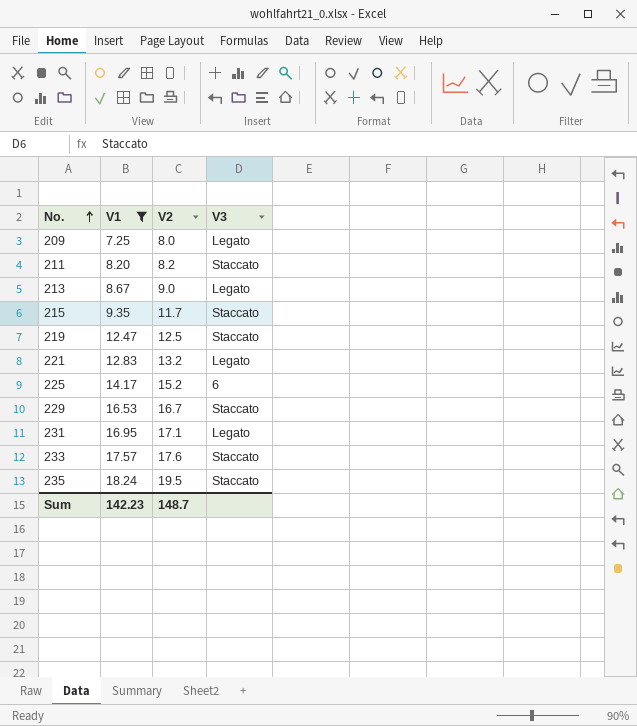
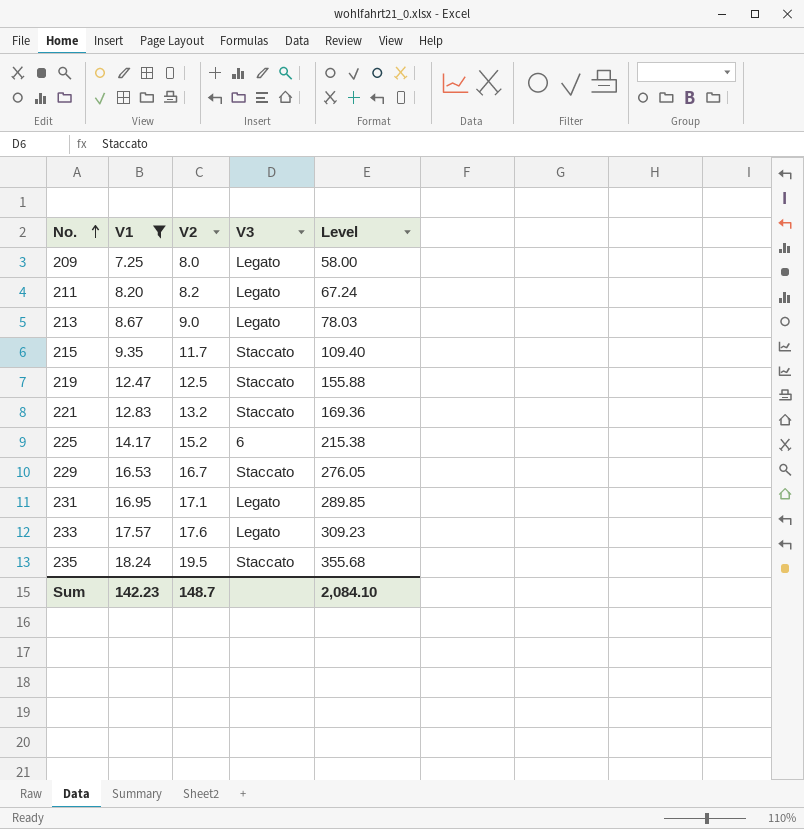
column Level | formula: none -> [V1] * [V2]
211 | V3: Staccato -> Legato
221 | V3: Legato -> Staccato
233 | V3: Staccato -> Legato

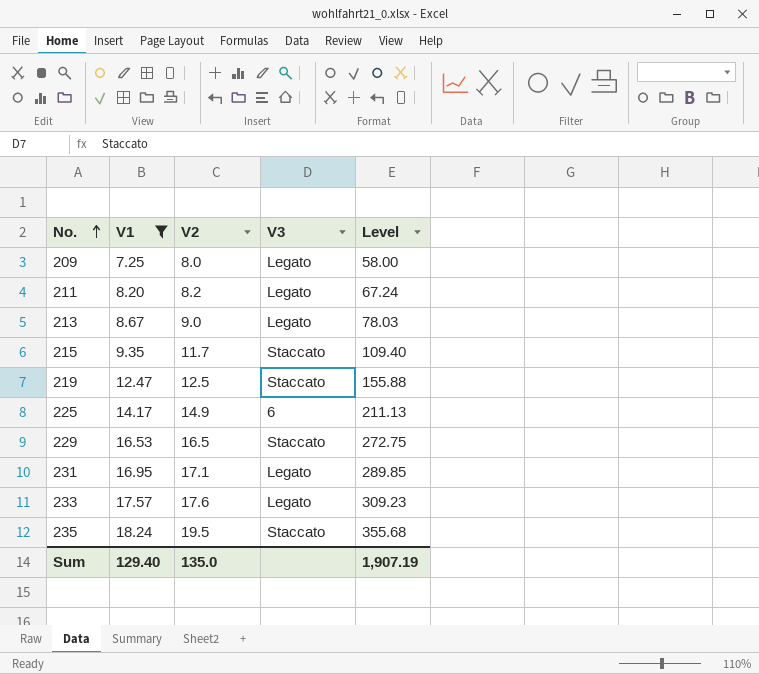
row 221: 12.83 | 13.2 | Staccato | 169.36 -> none
225 | V2: 15.2 -> 14.9
225 | Level: 215.38 -> 211.13
229 | V2: 16.7 -> 16.5
229 | Level: 276.05 -> 272.75
Sum | V1: 142.23 -> 129.40
Sum | V2: 148.7 -> 135.0
Sum | Level: 2,084.10 -> 1,907.19

